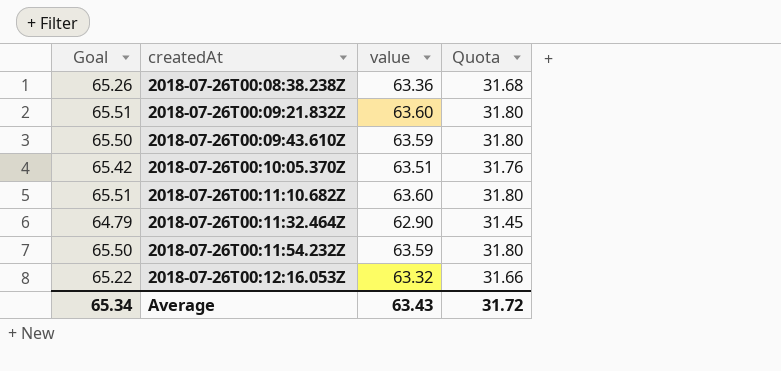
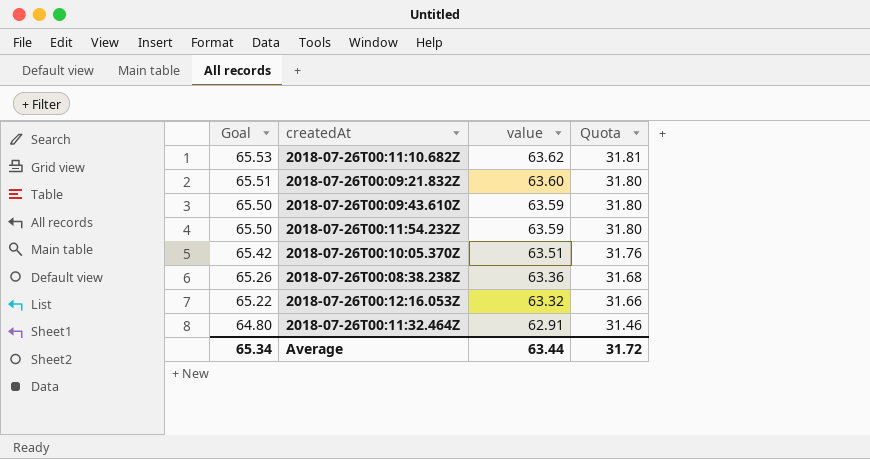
row order: createdAt ascending -> Goal descending
2018-07-26T00:11:10.682Z | Goal: 65.51 -> 65.53
2018-07-26T00:11:10.682Z | value: 63.60 -> 63.62
2018-07-26T00:11:10.682Z | Quota: 31.80 -> 31.81
2018-07-26T00:11:32.464Z | Goal: 64.79 -> 64.80
2018-07-26T00:11:32.464Z | value: 62.90 -> 62.91
2018-07-26T00:11:32.464Z | Quota: 31.45 -> 31.46
Average | value: 63.43 -> 63.44

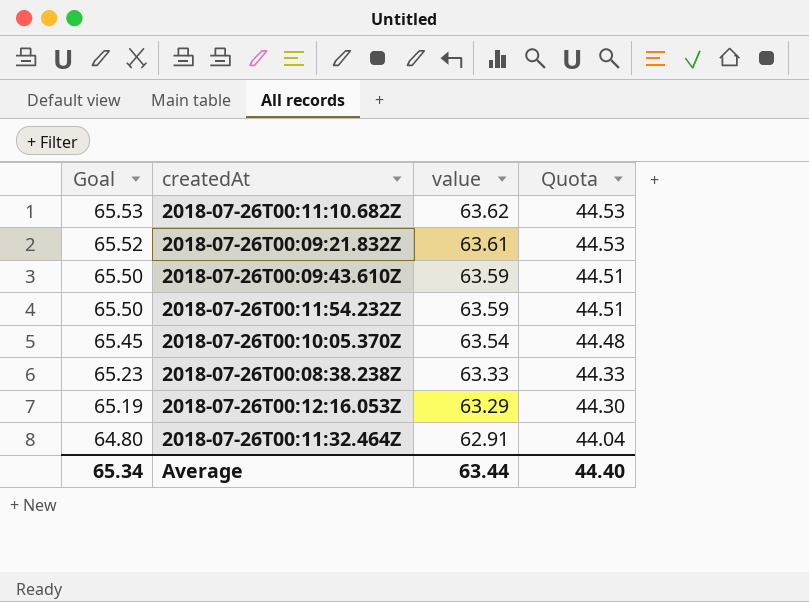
column Quota | formula: [value] * 0.5 -> [value] * 0.7
2018-07-26T00:09:21.832Z | Goal: 65.51 -> 65.52
2018-07-26T00:09:21.832Z | value: 63.60 -> 63.61
2018-07-26T00:10:05.370Z | Goal: 65.42 -> 65.45
2018-07-26T00:10:05.370Z | value: 63.51 -> 63.54
2018-07-26T00:08:38.238Z | Goal: 65.26 -> 65.23
2018-07-26T00:08:38.238Z | value: 63.36 -> 63.33
2018-07-26T00:12:16.053Z | Goal: 65.22 -> 65.19
2018-07-26T00:12:16.053Z | value: 63.32 -> 63.29
Average | Quota: 31.72 -> 44.40

